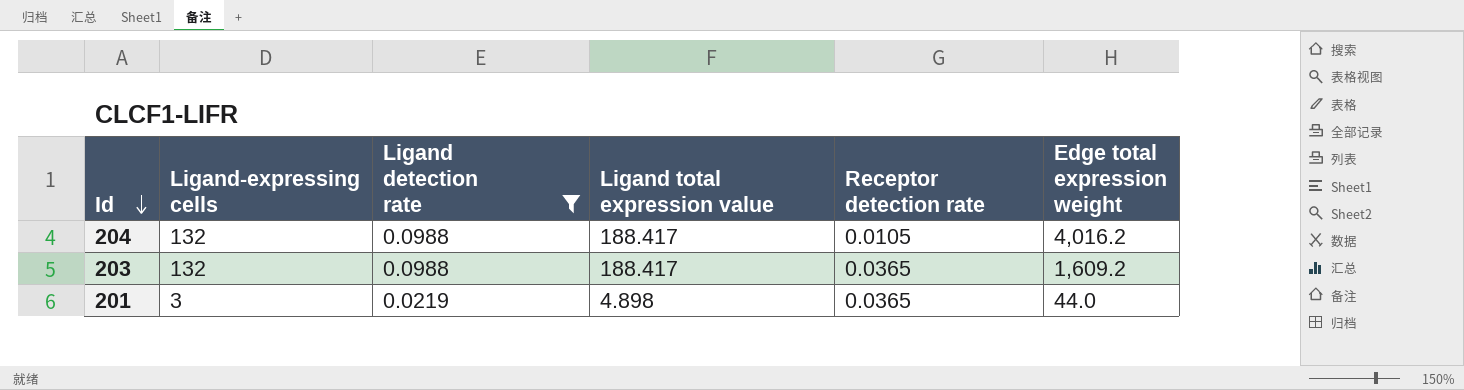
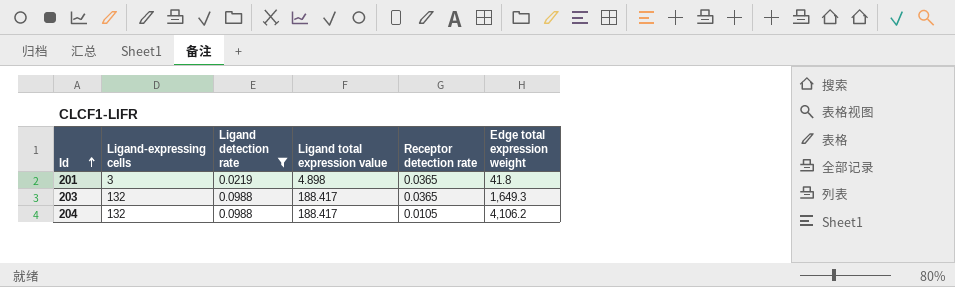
row order: Id descending -> Id ascending
201 | Edge total expression weight: 44.0 -> 41.8
203 | Edge total expression weight: 1,609.2 -> 1,649.3
204 | Edge total expression weight: 4,016.2 -> 4,106.2

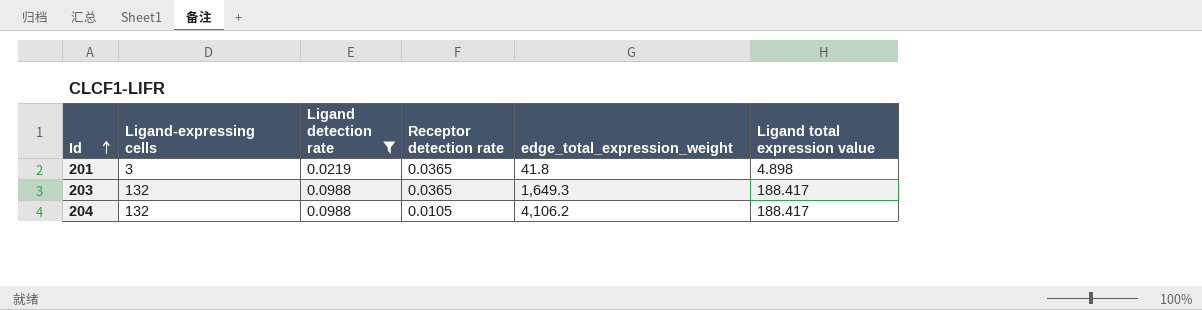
column name: Edge total expression weight -> edge_total_expression_weight
column Ligand total expression value | position: 4 -> 6

